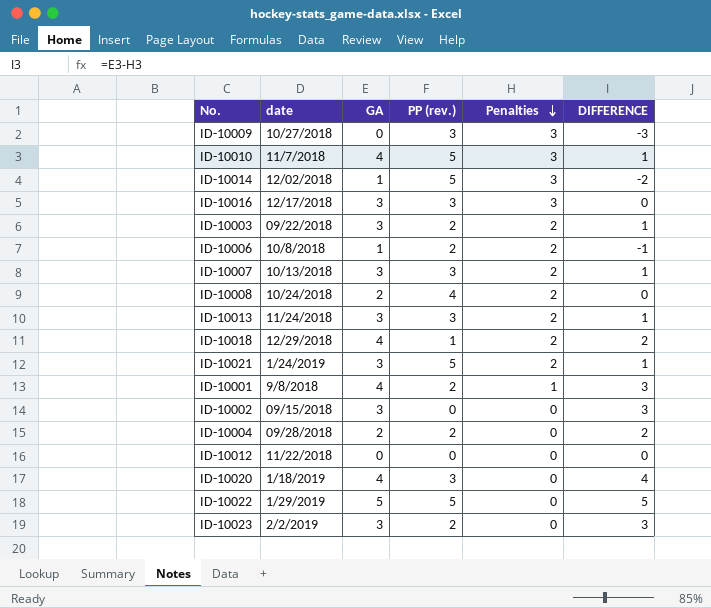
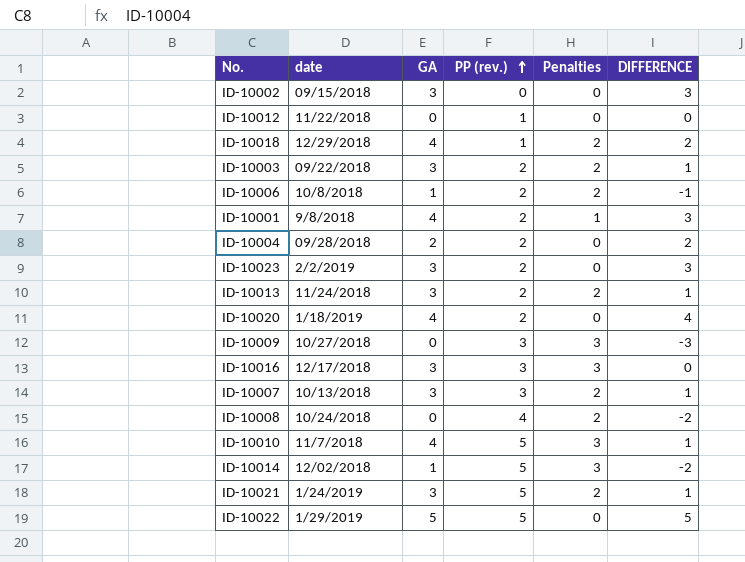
row order: Penalties descending -> PP (rev.) ascending
ID-10012 | PP (rev.): 0 -> 1
ID-10013 | PP (rev.): 3 -> 2
ID-10020 | PP (rev.): 3 -> 2
ID-10008 | GA: 2 -> 0
ID-10008 | DIFFERENCE: 0 -> -2

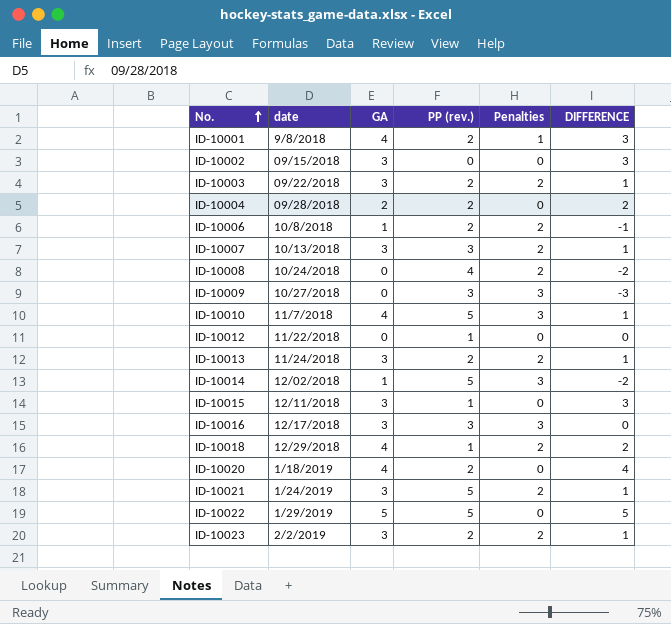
row order: PP (rev.) ascending -> No. ascending
row ID-10015: none -> 12/11/2018 | 3 | 1 | 0 | 3
ID-10023 | Penalties: 0 -> 2
ID-10023 | DIFFERENCE: 3 -> 1

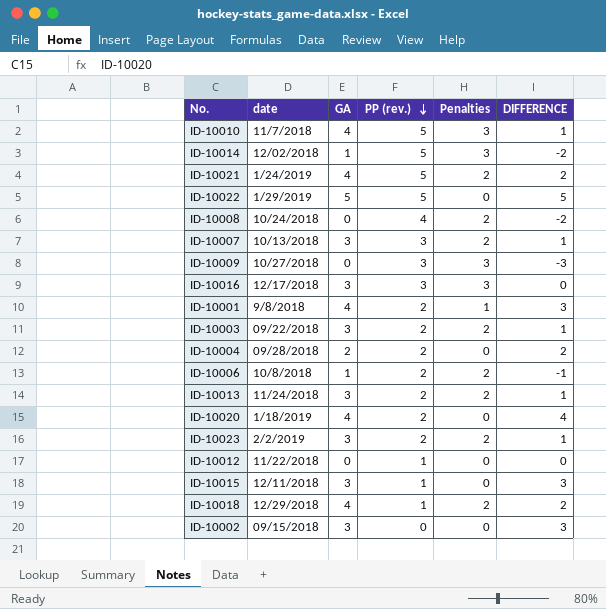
row order: No. ascending -> PP (rev.) descending
ID-10021 | GA: 3 -> 4
ID-10021 | DIFFERENCE: 1 -> 2

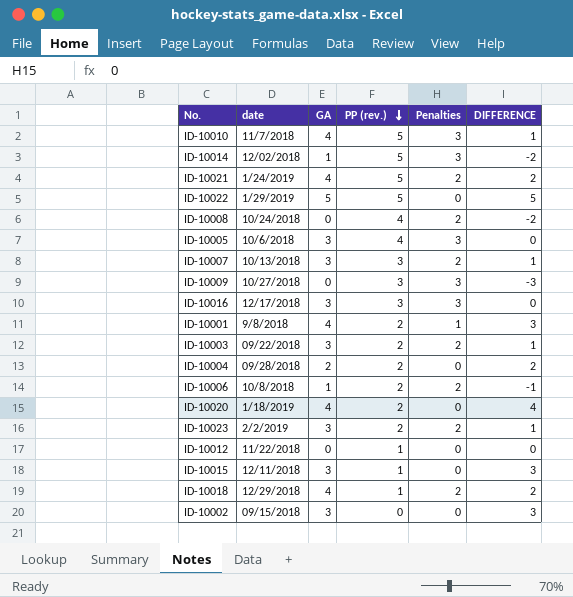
row ID-10013: 11/24/2018 | 3 | 2 | 2 | 1 -> none
row ID-10005: none -> 10/6/2018 | 3 | 4 | 3 | 0

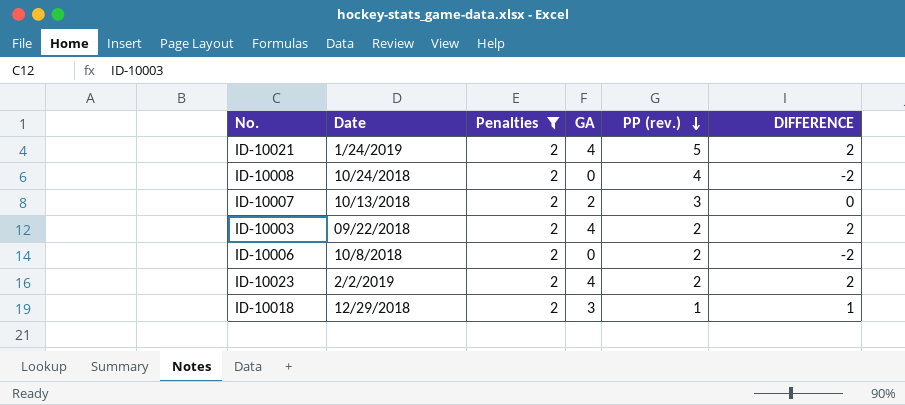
filter: none -> Penalties = 2
column name: date -> Date
column Penalties | position: 5 -> 3
ID-10007 | GA: 3 -> 2
ID-10007 | DIFFERENCE: 1 -> 0
ID-10003 | GA: 3 -> 4
ID-10003 | DIFFERENCE: 1 -> 2
ID-10006 | GA: 1 -> 0
ID-10006 | DIFFERENCE: -1 -> -2
ID-10023 | GA: 3 -> 4
ID-10023 | DIFFERENCE: 1 -> 2
ID-10018 | GA: 4 -> 3
ID-10018 | DIFFERENCE: 2 -> 1

